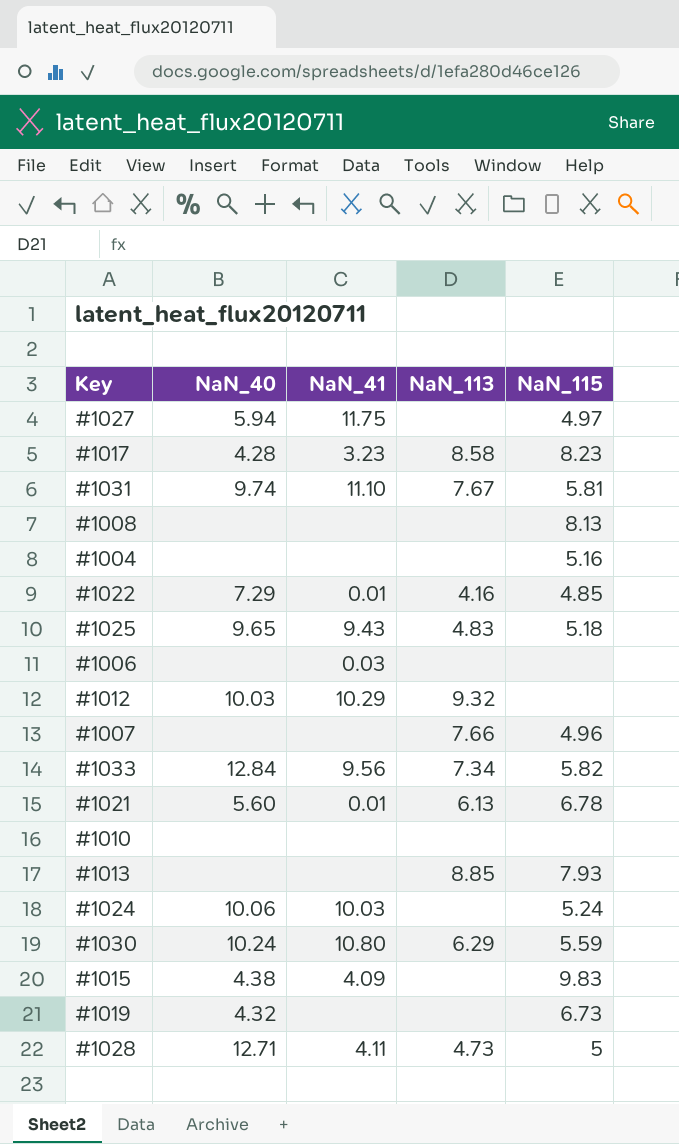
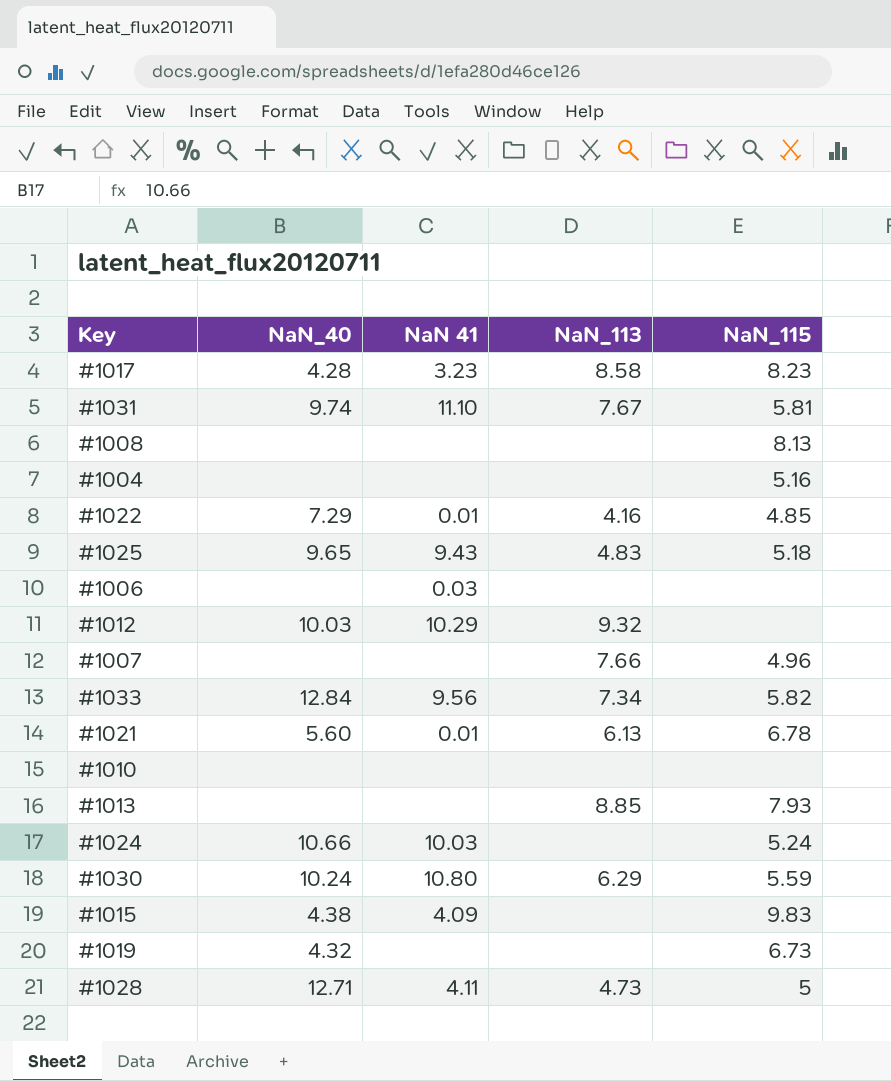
column name: NaN_41 -> NaN 41
row #1027: 5.94 | 11.75 | none | 4.97 -> none
#1024 | NaN_40: 10.06 -> 10.66

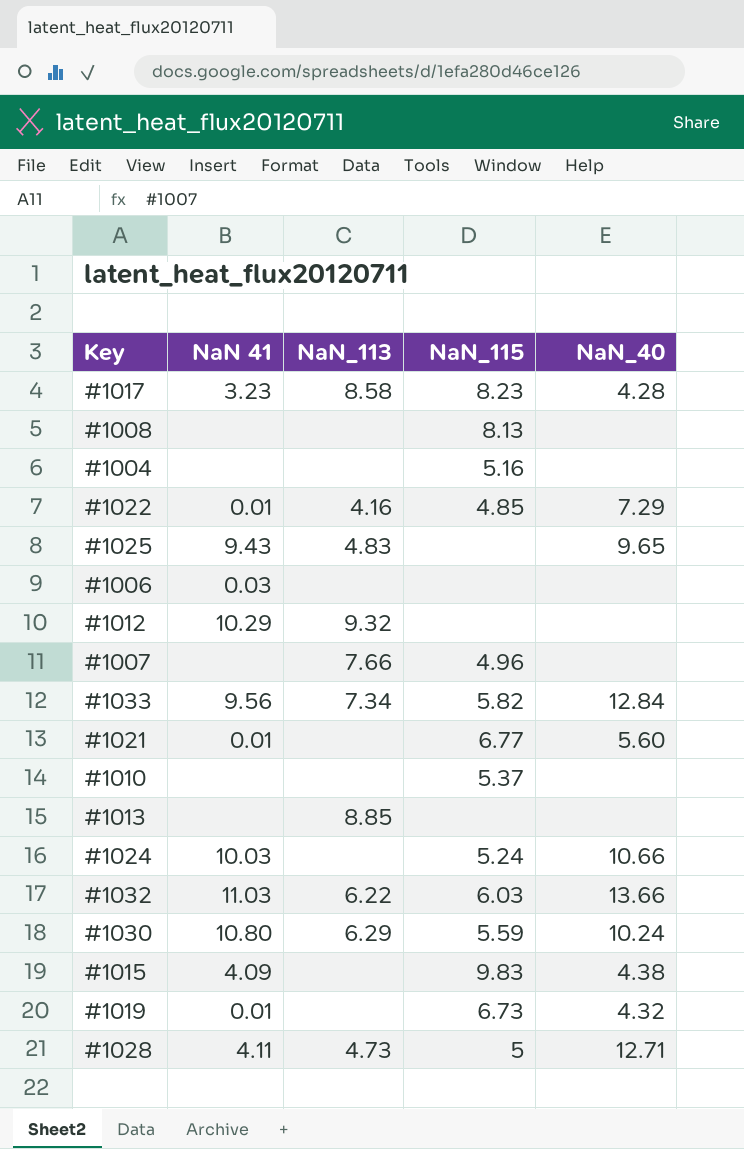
column NaN_40 | position: 2 -> 5
row #1031: 9.74 | 11.10 | 7.67 | 5.81 -> none
#1025 | NaN_115: 5.18 -> none
#1012 | NaN_40: 10.03 -> none
#1021 | NaN_113: 6.13 -> none
#1021 | NaN_115: 6.78 -> 6.77
#1010 | NaN_115: none -> 5.37
#1013 | NaN_115: 7.93 -> none
row #1032: none -> 11.03 | 6.22 | 6.03 | 13.66
#1019 | NaN 41: none -> 0.01

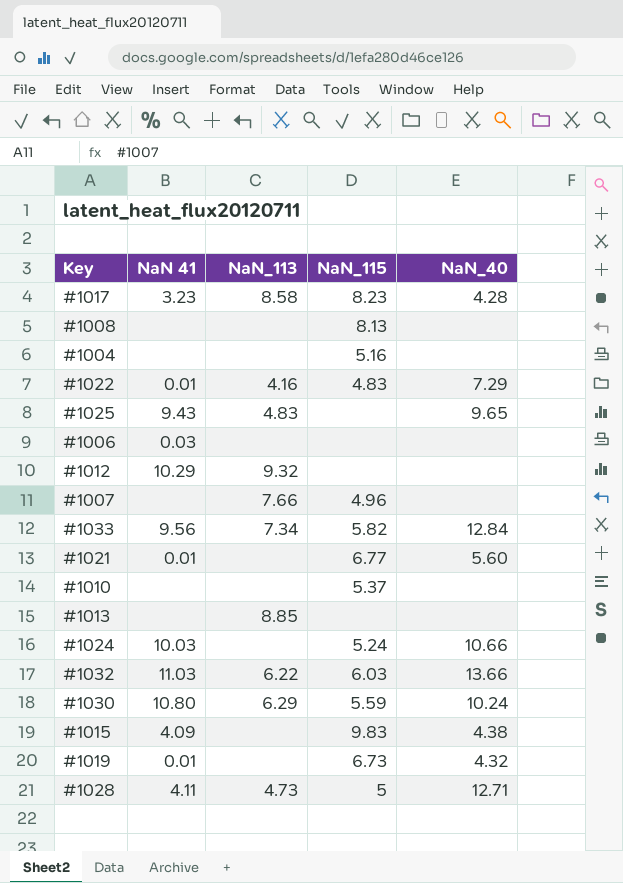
#1022 | NaN_115: 4.85 -> 4.83

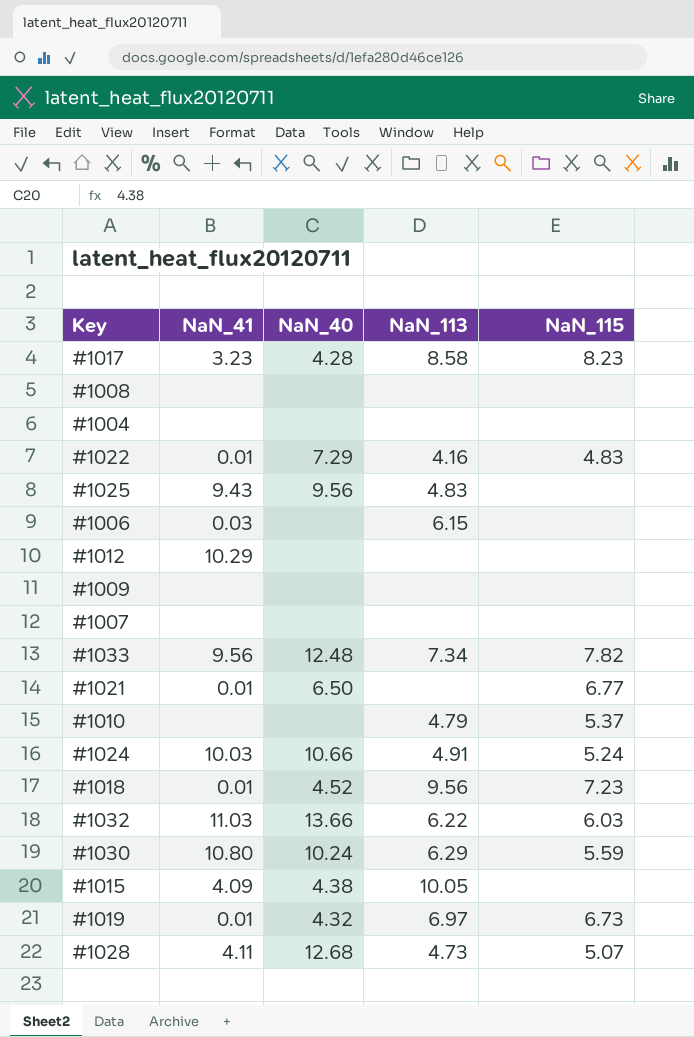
column name: NaN 41 -> NaN_41
column NaN_40 | position: 5 -> 3
row #1013: none | 8.85 | none | none -> none
#1008 | NaN_115: 8.13 -> none
#1004 | NaN_115: 5.16 -> none
#1025 | NaN_40: 9.65 -> 9.56
#1006 | NaN_113: none -> 6.15
#1012 | NaN_113: 9.32 -> none
row #1009: none -> none | none | none | none
#1007 | NaN_113: 7.66 -> none
#1007 | NaN_115: 4.96 -> none
#1033 | NaN_40: 12.84 -> 12.48
#1033 | NaN_115: 5.82 -> 7.82
#1021 | NaN_40: 5.60 -> 6.50
#1010 | NaN_113: none -> 4.79
#1024 | NaN_113: none -> 4.91
row #1018: none -> 0.01 | 4.52 | 9.56 | 7.23
#1015 | NaN_113: none -> 10.05
#1015 | NaN_115: 9.83 -> none
#1019 | NaN_113: none -> 6.97
#1028 | NaN_40: 12.71 -> 12.68
#1028 | NaN_115: 5 -> 5.07

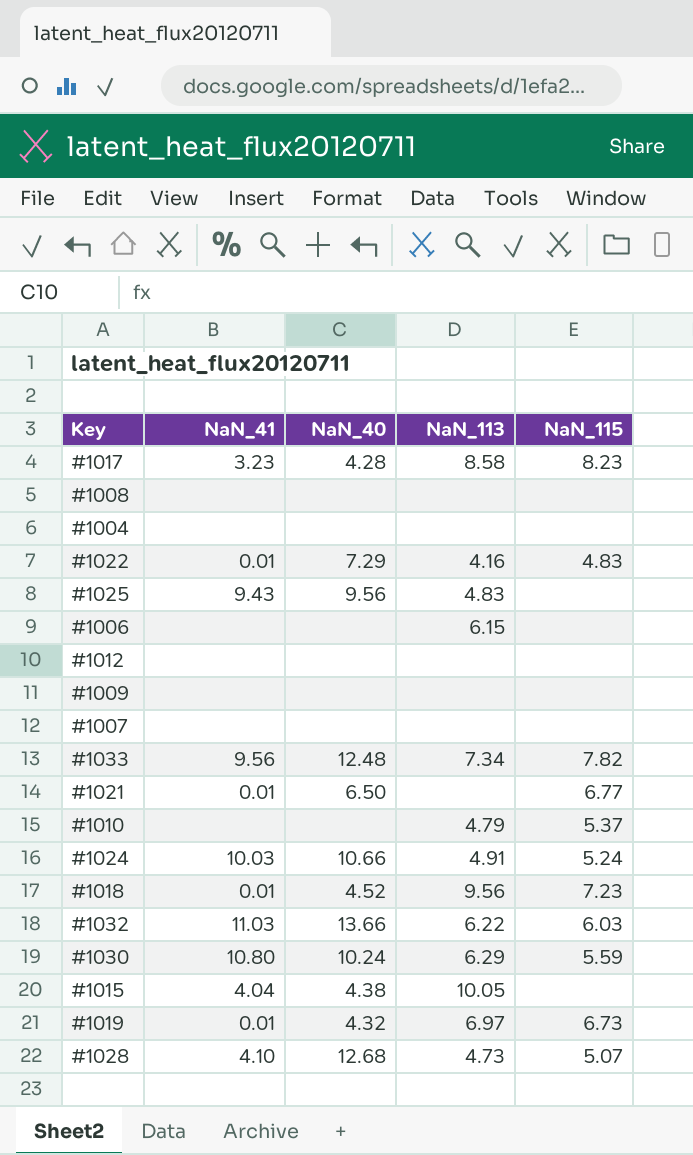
#1006 | NaN_41: 0.03 -> none
#1012 | NaN_41: 10.29 -> none
#1015 | NaN_41: 4.09 -> 4.04
#1028 | NaN_41: 4.11 -> 4.10

